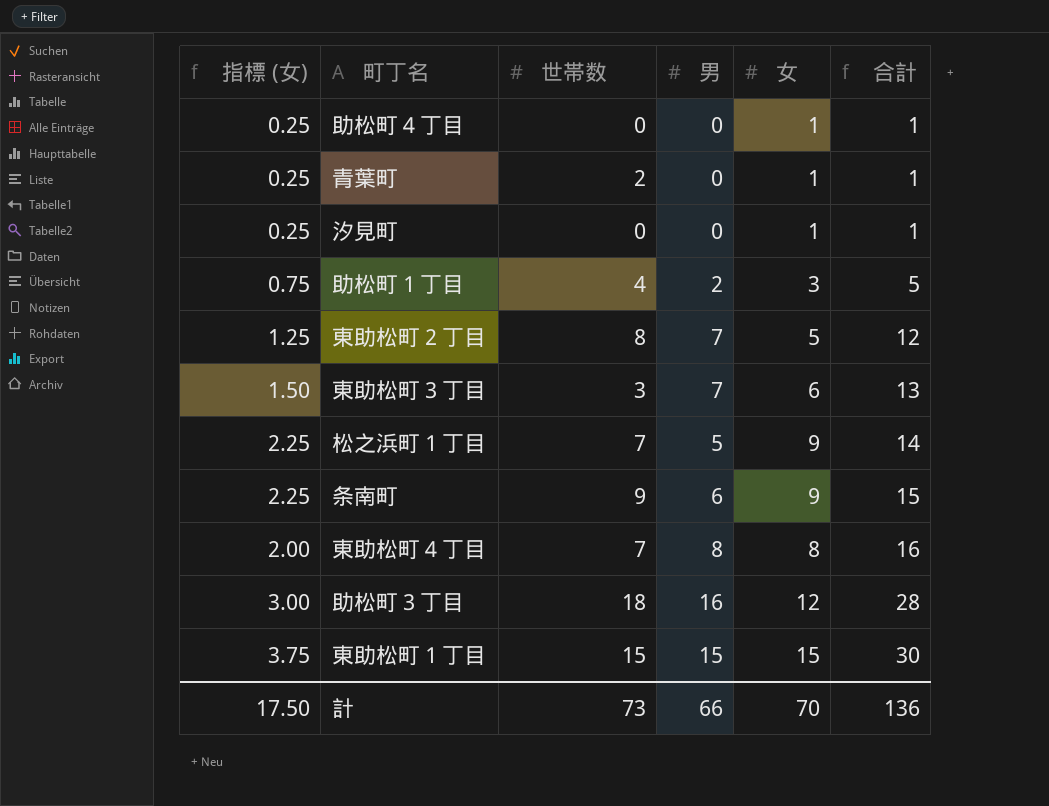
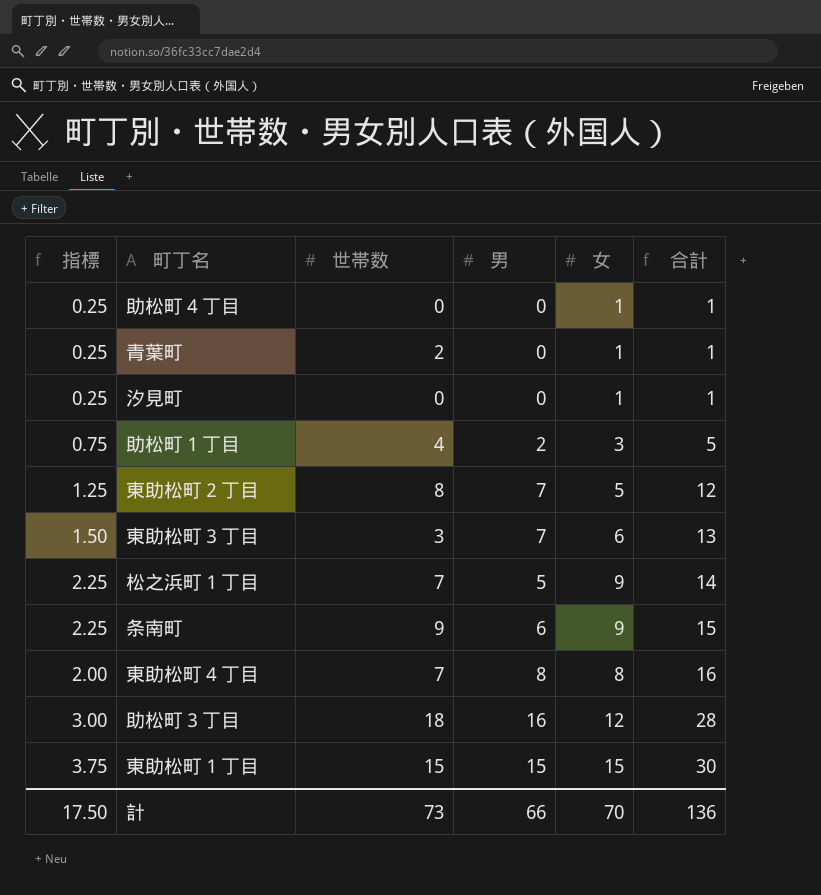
column name: 指標 (女) -> 指標

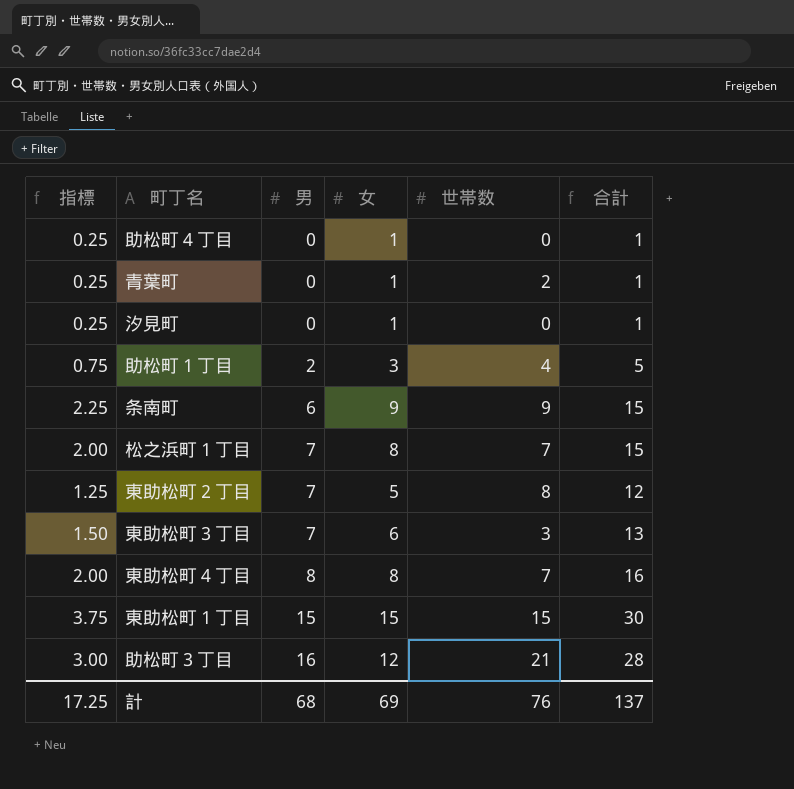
row order: 合計 ascending -> 男 ascending
column 世帯数 | position: 3 -> 5
松之浜町１丁目 | 指標: 2.25 -> 2.00
松之浜町１丁目 | 男: 5 -> 7
松之浜町１丁目 | 女: 9 -> 8
松之浜町１丁目 | 合計: 14 -> 15
助松町３丁目 | 世帯数: 18 -> 21
計 | 指標: 17.50 -> 17.25
計 | 男: 66 -> 68
計 | 女: 70 -> 69
計 | 世帯数: 73 -> 76
計 | 合計: 136 -> 137

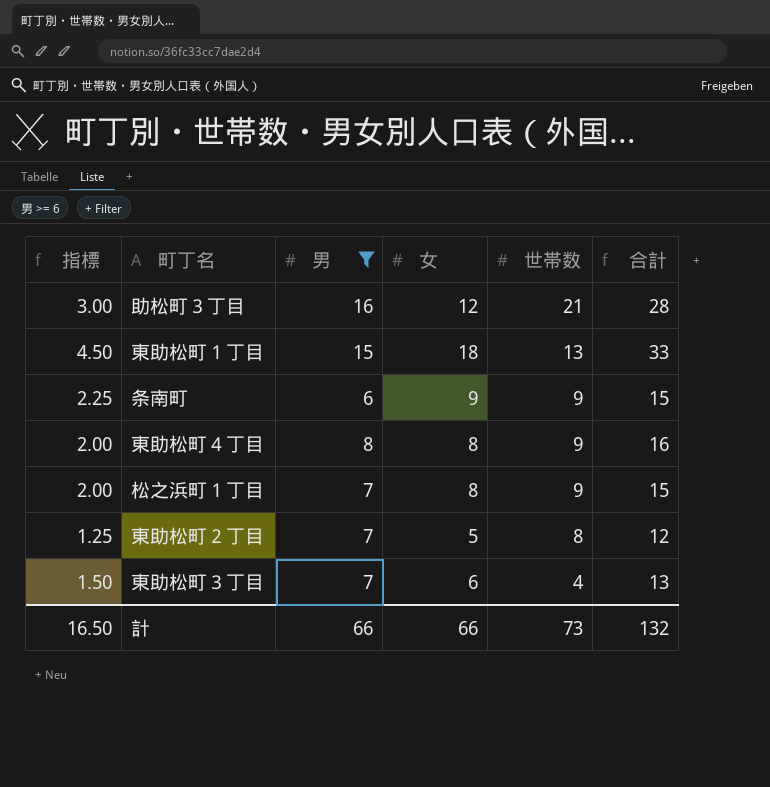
filter: none -> 男 >= 6
row order: 男 ascending -> 世帯数 descending
東助松町１丁目 | 指標: 3.75 -> 4.50
東助松町１丁目 | 女: 15 -> 18
東助松町１丁目 | 世帯数: 15 -> 13
東助松町１丁目 | 合計: 30 -> 33
東助松町４丁目 | 世帯数: 7 -> 9
松之浜町１丁目 | 世帯数: 7 -> 9
東助松町３丁目 | 世帯数: 3 -> 4
計 | 指標: 17.25 -> 16.50
計 | 男: 68 -> 66
計 | 女: 69 -> 66
計 | 世帯数: 76 -> 73
計 | 合計: 137 -> 132

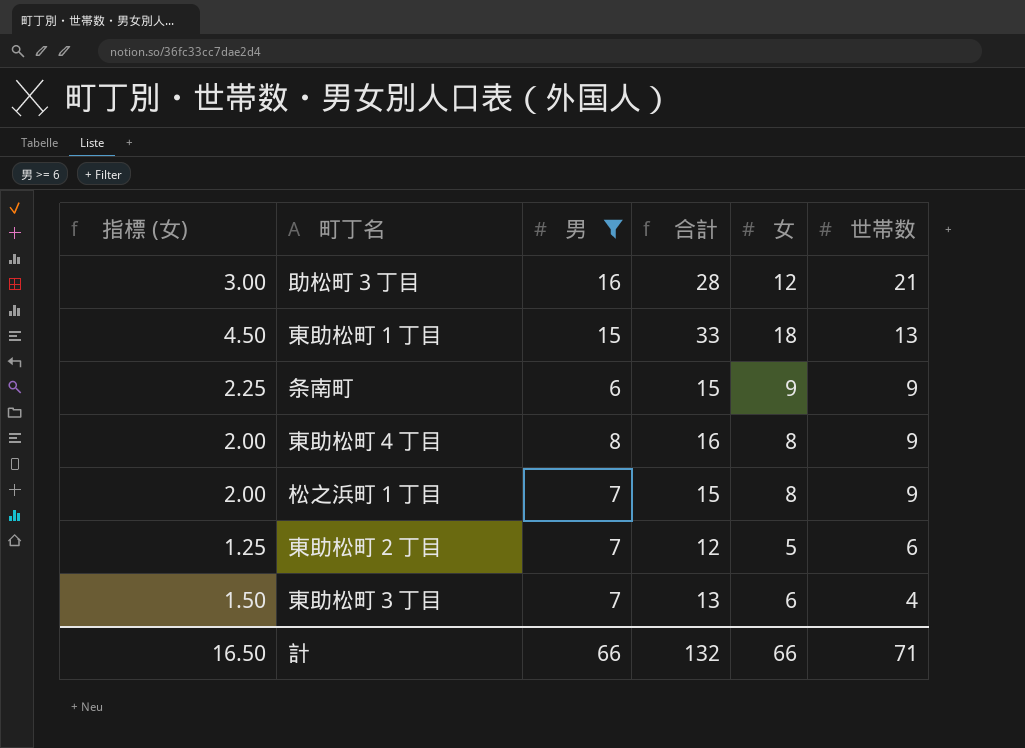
column name: 指標 -> 指標 (女)
column 合計 | position: 6 -> 4
東助松町２丁目 | 世帯数: 8 -> 6
計 | 世帯数: 73 -> 71

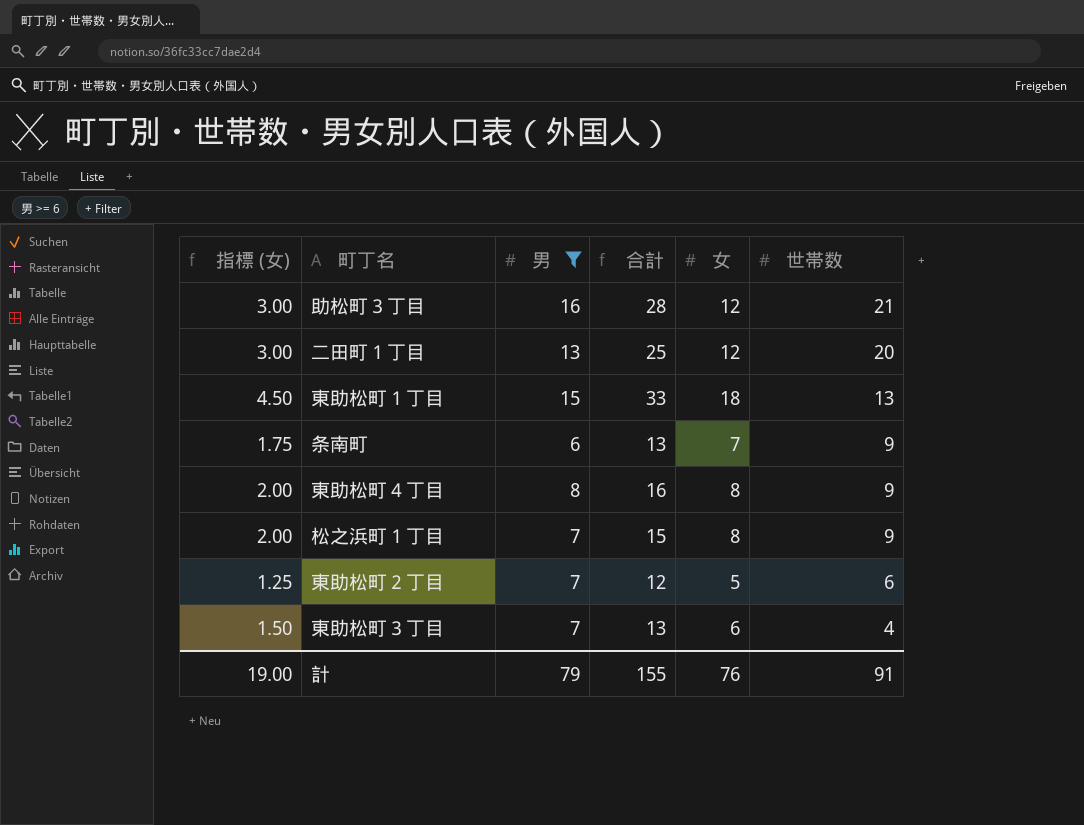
row 二田町１丁目: none -> 3.00 | 13 | 25 | 12 | 20
条南町 | 指標 (女): 2.25 -> 1.75
条南町 | 合計: 15 -> 13
条南町 | 女: 9 -> 7
計 | 指標 (女): 16.50 -> 19.00
計 | 男: 66 -> 79
計 | 合計: 132 -> 155
計 | 女: 66 -> 76
計 | 世帯数: 71 -> 91

